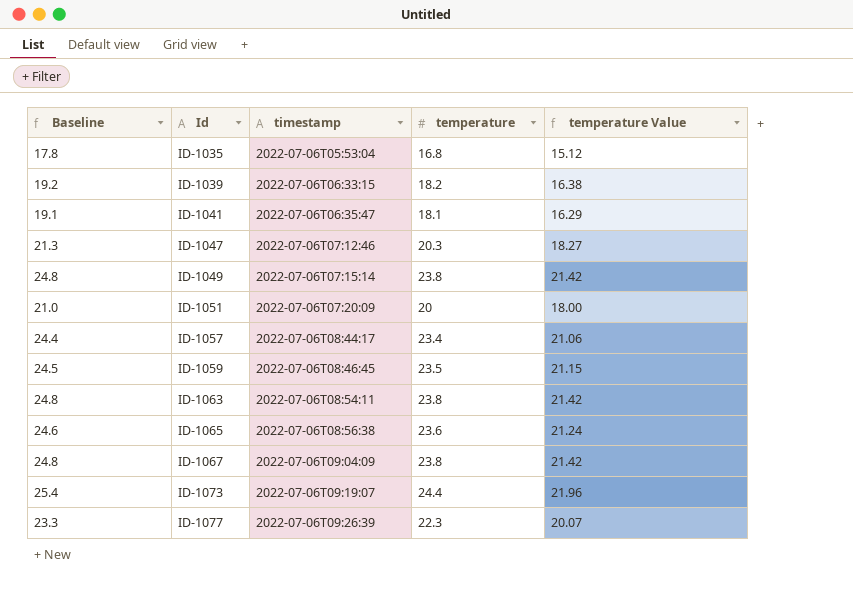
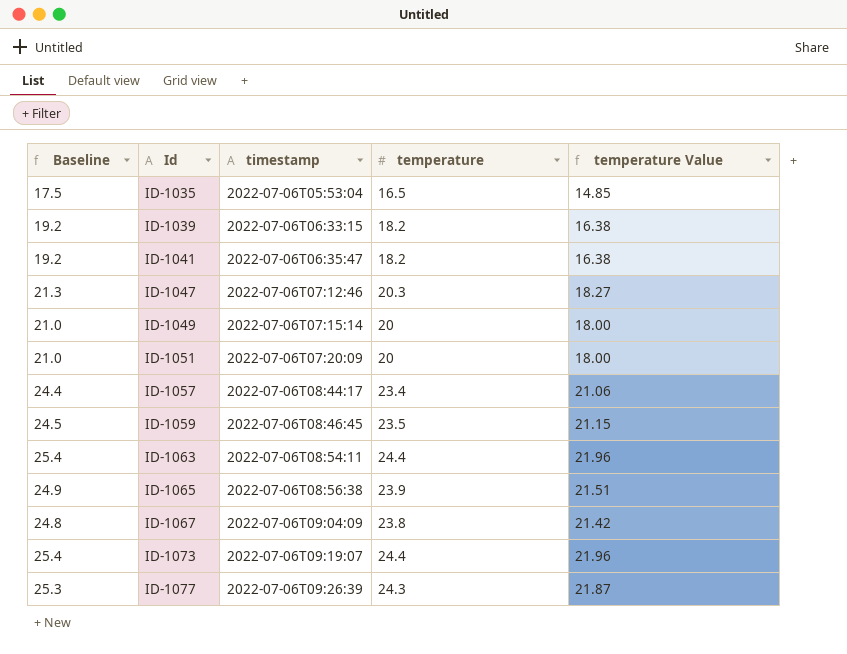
ID-1035 | Baseline: 17.8 -> 17.5
ID-1035 | temperature: 16.8 -> 16.5
ID-1035 | temperature Value: 15.12 -> 14.85
ID-1041 | Baseline: 19.1 -> 19.2
ID-1041 | temperature: 18.1 -> 18.2
ID-1041 | temperature Value: 16.29 -> 16.38
ID-1049 | Baseline: 24.8 -> 21.0
ID-1049 | temperature: 23.8 -> 20
ID-1049 | temperature Value: 21.42 -> 18.00
ID-1063 | Baseline: 24.8 -> 25.4
ID-1063 | temperature: 23.8 -> 24.4
ID-1063 | temperature Value: 21.42 -> 21.96
ID-1065 | Baseline: 24.6 -> 24.9
ID-1065 | temperature: 23.6 -> 23.9
ID-1065 | temperature Value: 21.24 -> 21.51
ID-1077 | Baseline: 23.3 -> 25.3
ID-1077 | temperature: 22.3 -> 24.3
ID-1077 | temperature Value: 20.07 -> 21.87

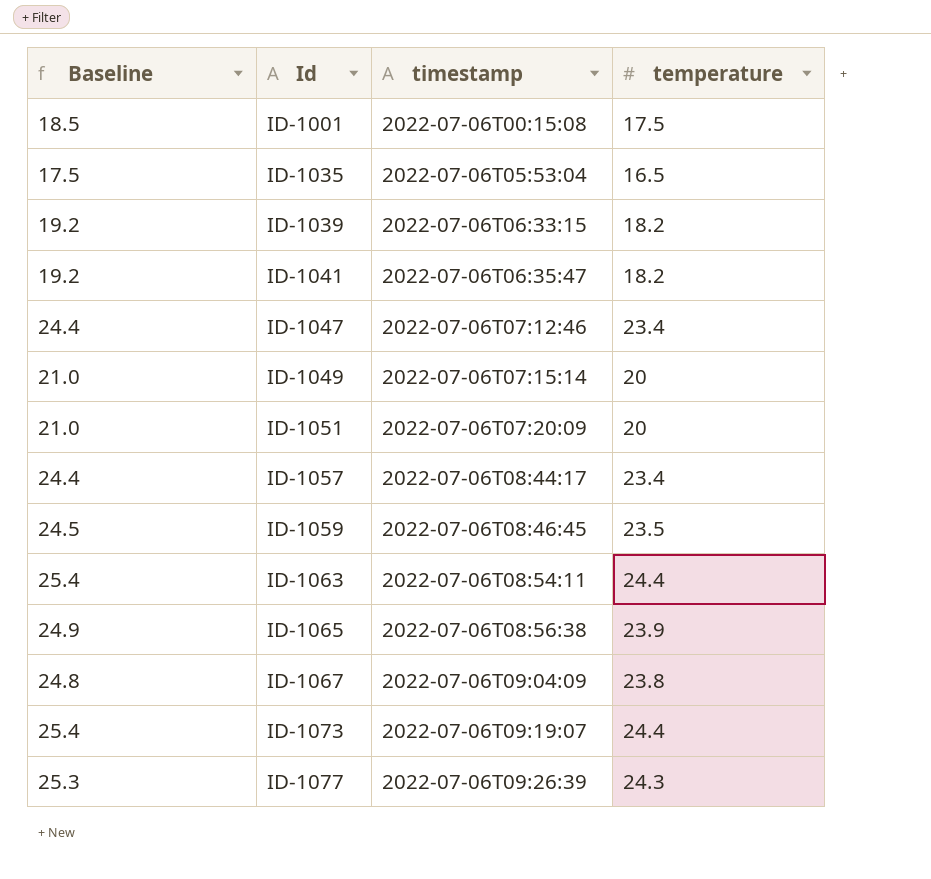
column temperature Value | formula: [temperature] * 0.9 -> none
row ID-1001: none -> 18.5 | 2022-07-06T00:15:08 | 17.5
ID-1047 | Baseline: 21.3 -> 24.4
ID-1047 | temperature: 20.3 -> 23.4

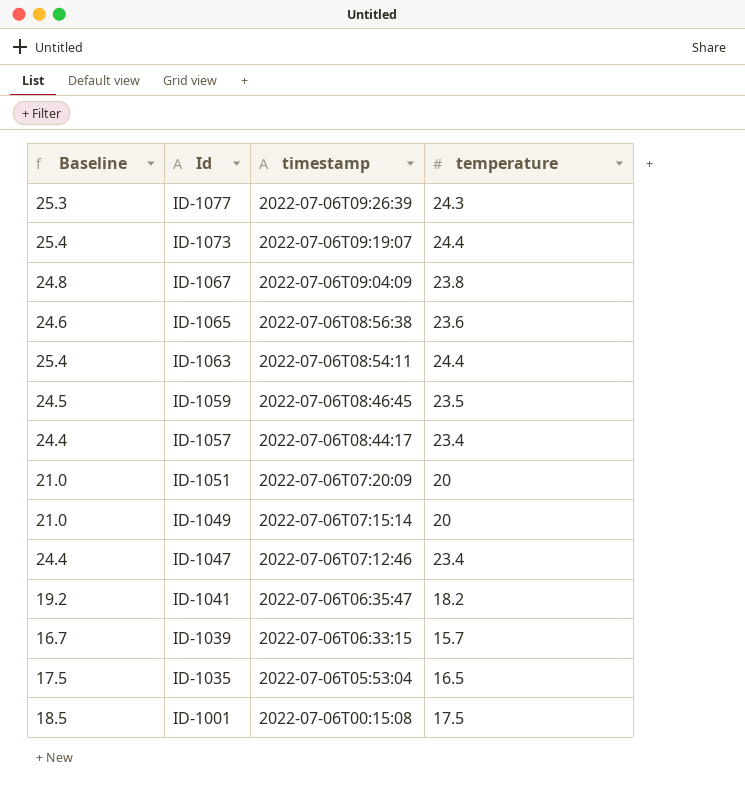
row order: Id ascending -> Id descending
ID-1065 | Baseline: 24.9 -> 24.6
ID-1065 | temperature: 23.9 -> 23.6
ID-1039 | Baseline: 19.2 -> 16.7
ID-1039 | temperature: 18.2 -> 15.7

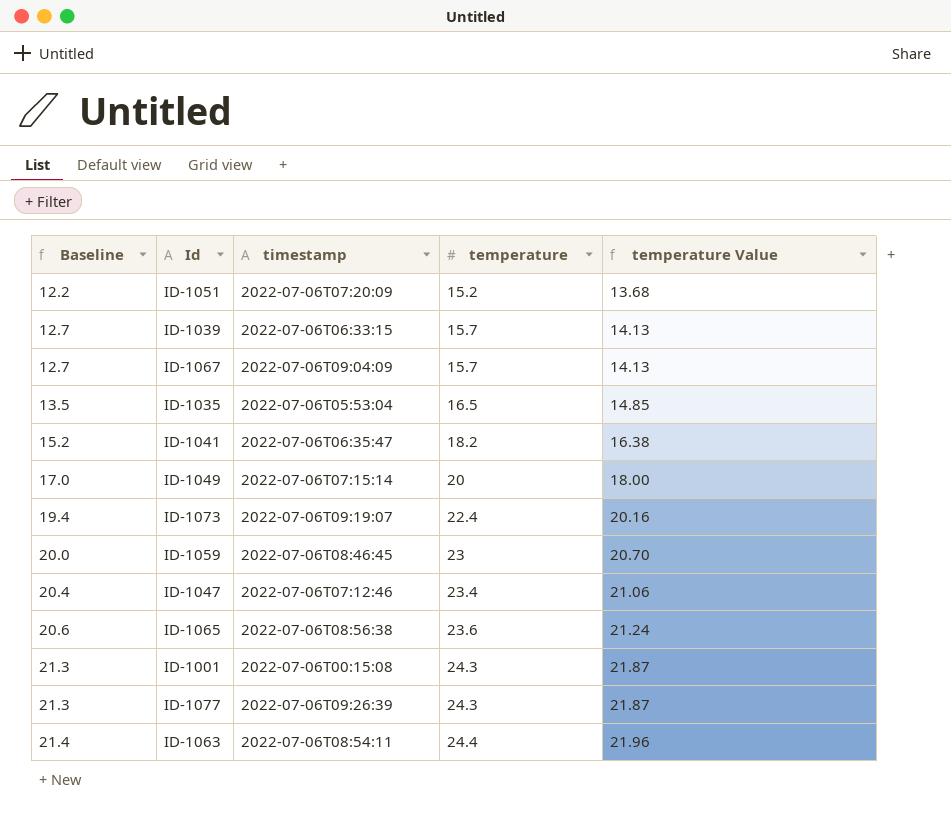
row order: Id descending -> Baseline ascending
column Baseline | formula: [temperature] + 1 -> [temperature] - 3
column temperature Value | formula: none -> [temperature] * 0.9
row ID-1057: 24.4 | 2022-07-06T08:44:17 | 23.4 -> none
ID-1051 | temperature: 20 -> 15.2
ID-1067 | temperature: 23.8 -> 15.7
ID-1073 | temperature: 24.4 -> 22.4
ID-1059 | temperature: 23.5 -> 23
ID-1001 | temperature: 17.5 -> 24.3

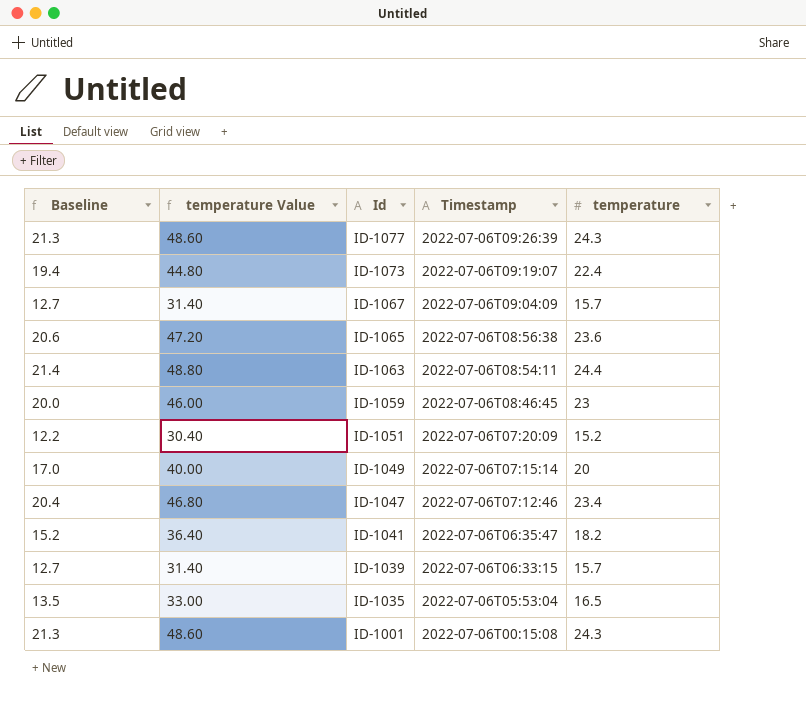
row order: Baseline ascending -> Id descending
column temperature Value | formula: [temperature] * 0.9 -> [temperature] * 2
column temperature Value | position: 5 -> 2
column name: timestamp -> Timestamp

